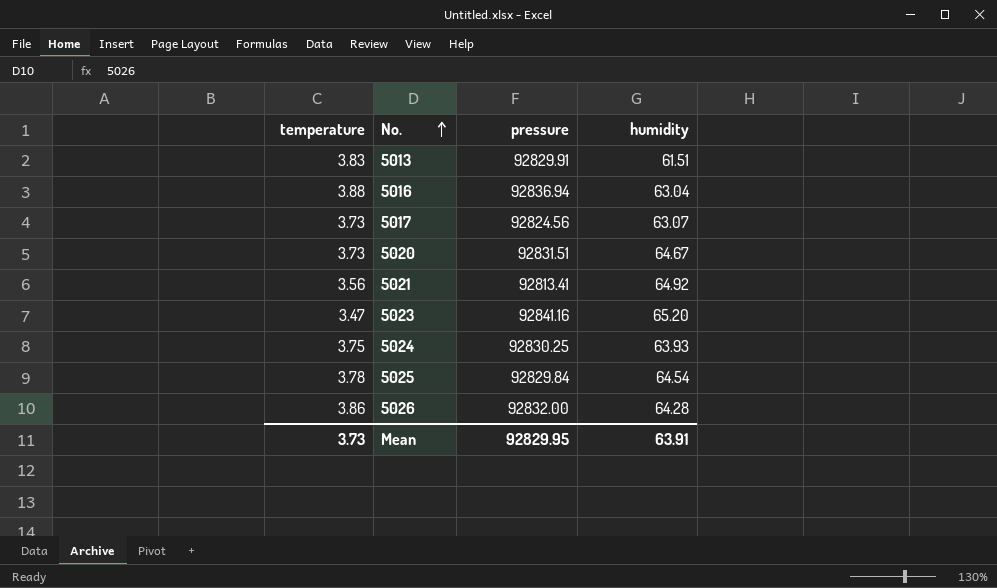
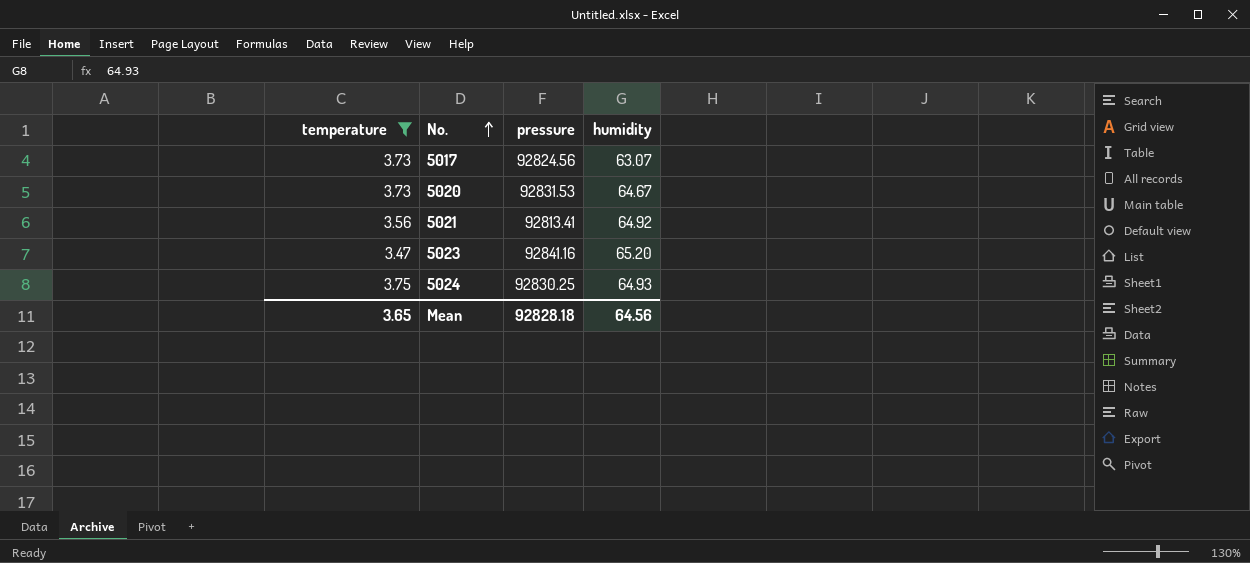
filter: none -> temperature <= 3.75
5020 | pressure: 92831.51 -> 92831.53
5024 | humidity: 63.93 -> 64.93
Mean | temperature: 3.73 -> 3.65
Mean | pressure: 92829.95 -> 92828.18
Mean | humidity: 63.91 -> 64.56

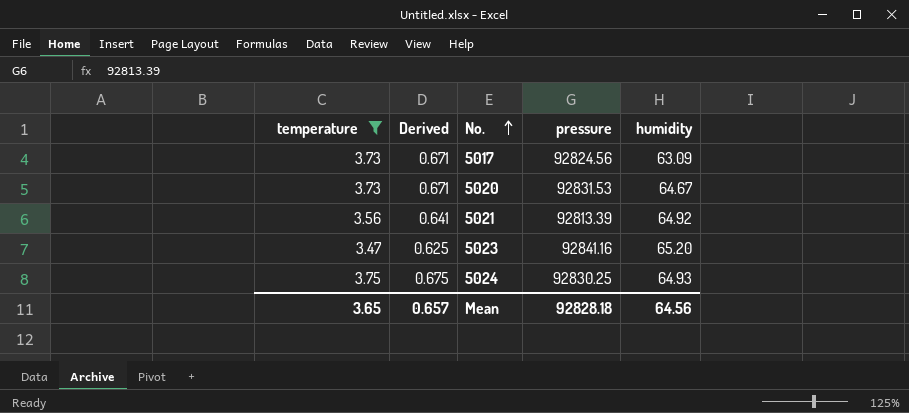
column Derived | formula: none -> [temperature] * 0.18
5017 | humidity: 63.07 -> 63.09
5021 | pressure: 92813.41 -> 92813.39

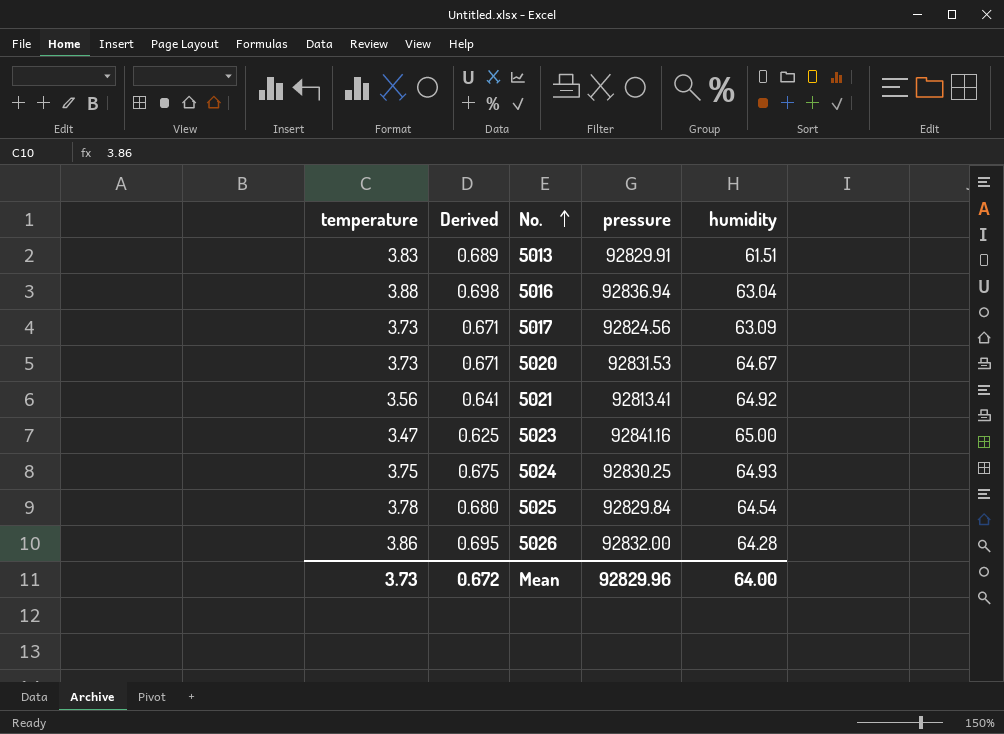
filter: temperature <= 3.75 -> none
5021 | pressure: 92813.39 -> 92813.41
5023 | humidity: 65.20 -> 65.00
Mean | temperature: 3.65 -> 3.73
Mean | Derived: 0.657 -> 0.672
Mean | pressure: 92828.18 -> 92829.96
Mean | humidity: 64.56 -> 64.00

